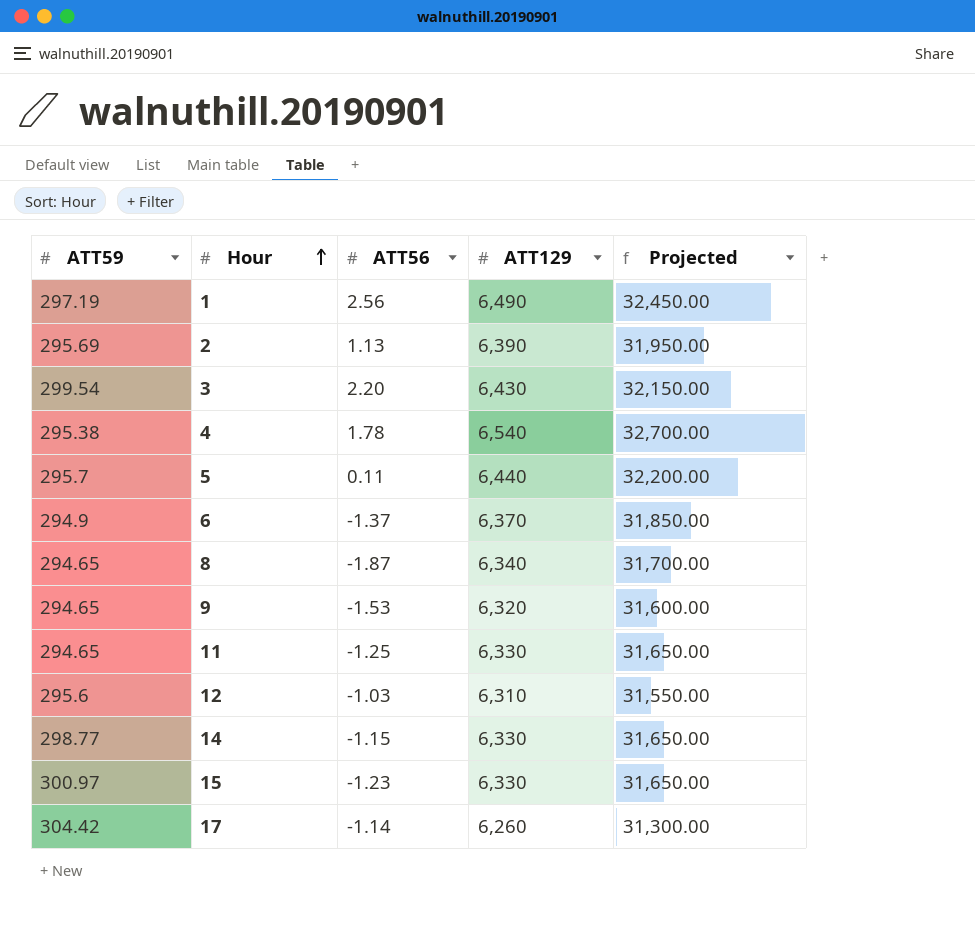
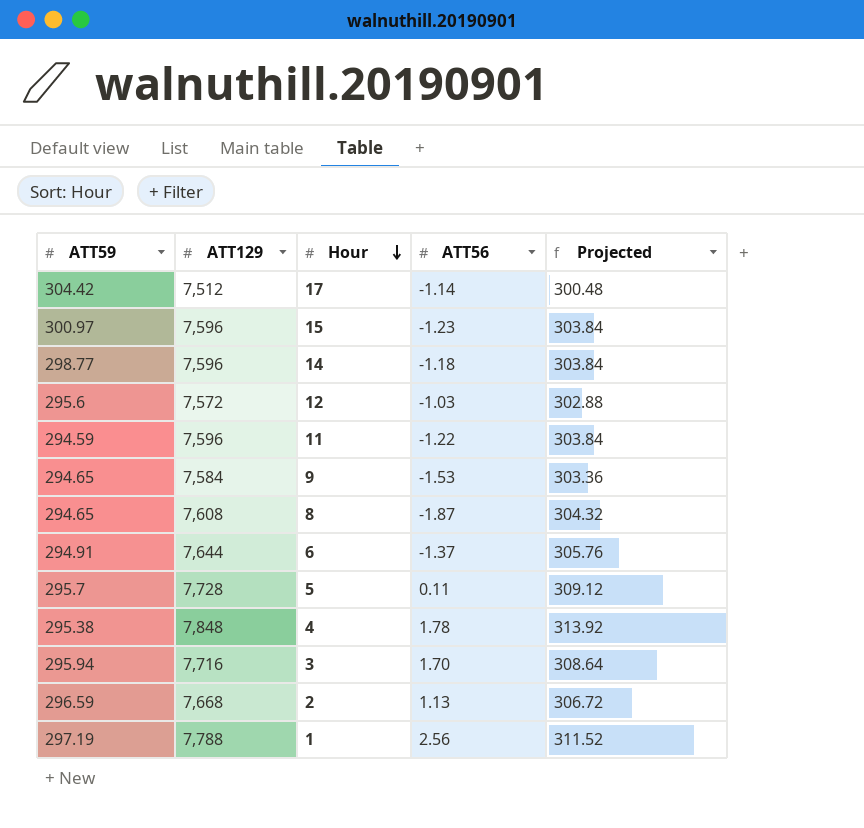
row order: Hour ascending -> Hour descending
column ATT129 | position: 4 -> 2
column Projected | formula: [ATT129] * 5 -> [ATT129] * 0.04
17 | ATT129: 6,260 -> 7,512
15 | ATT129: 6,330 -> 7,596
14 | ATT129: 6,330 -> 7,596
14 | ATT56: -1.15 -> -1.18
12 | ATT129: 6,310 -> 7,572
11 | ATT59: 294.65 -> 294.59
11 | ATT129: 6,330 -> 7,596
11 | ATT56: -1.25 -> -1.22
9 | ATT129: 6,320 -> 7,584
8 | ATT129: 6,340 -> 7,608
6 | ATT59: 294.9 -> 294.91
6 | ATT129: 6,370 -> 7,644
5 | ATT129: 6,440 -> 7,728
4 | ATT129: 6,540 -> 7,848
3 | ATT59: 299.54 -> 295.94
3 | ATT129: 6,430 -> 7,716
3 | ATT56: 2.20 -> 1.70
2 | ATT59: 295.69 -> 296.59
2 | ATT129: 6,390 -> 7,668
1 | ATT129: 6,490 -> 7,788

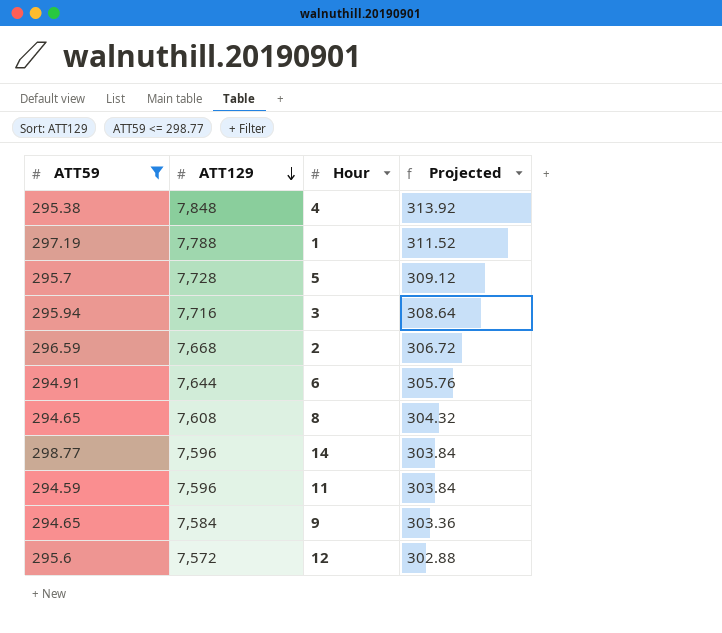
filter: none -> ATT59 <= 298.77
row order: Hour descending -> ATT129 descending
column ATT56 | position: 4 -> none

